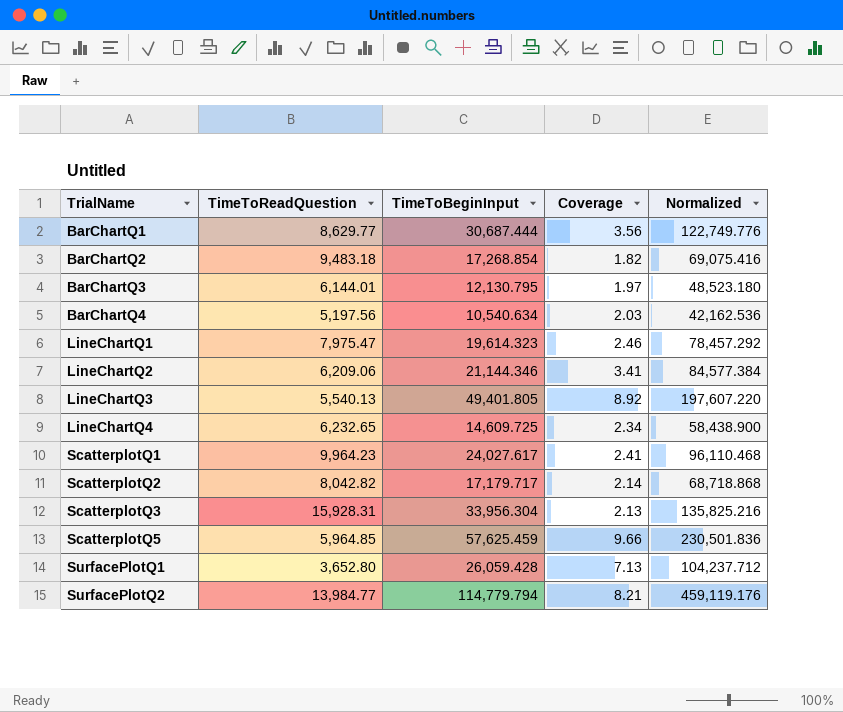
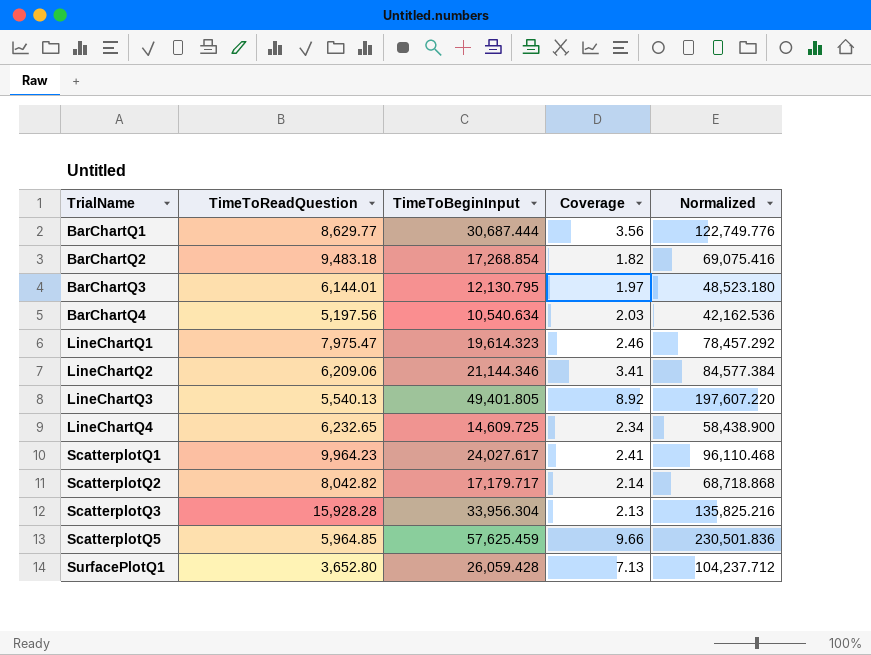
row SurfacePlotQ2: 13,984.77 | 114,779.794 | 8.21 | 459,119.176 -> none
ScatterplotQ3 | TimeToReadQuestion: 15,928.31 -> 15,928.28

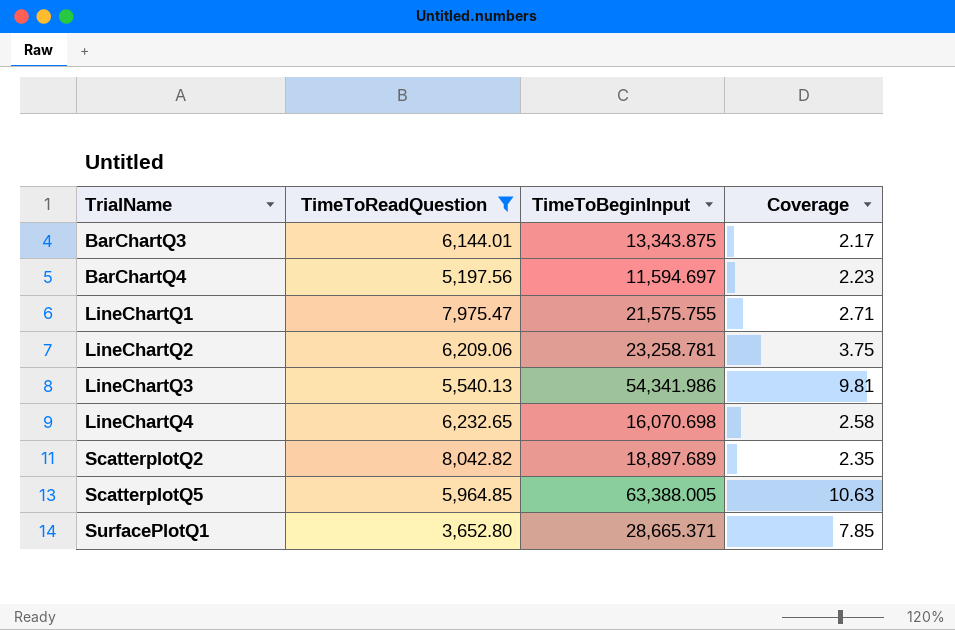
filter: none -> TimeToReadQuestion <= 8,042.82
column Normalized | formula: [TimeToBeginInput] * 4 -> none
BarChartQ3 | TimeToBeginInput: 12,130.795 -> 13,343.875
BarChartQ3 | Coverage: 1.97 -> 2.17
BarChartQ4 | TimeToBeginInput: 10,540.634 -> 11,594.697
BarChartQ4 | Coverage: 2.03 -> 2.23
LineChartQ1 | TimeToBeginInput: 19,614.323 -> 21,575.755
LineChartQ1 | Coverage: 2.46 -> 2.71
LineChartQ2 | TimeToBeginInput: 21,144.346 -> 23,258.781
LineChartQ2 | Coverage: 3.41 -> 3.75
LineChartQ3 | TimeToBeginInput: 49,401.805 -> 54,341.986
LineChartQ3 | Coverage: 8.92 -> 9.81
LineChartQ4 | TimeToBeginInput: 14,609.725 -> 16,070.698
LineChartQ4 | Coverage: 2.34 -> 2.58
ScatterplotQ2 | TimeToBeginInput: 17,179.717 -> 18,897.689
ScatterplotQ2 | Coverage: 2.14 -> 2.35
ScatterplotQ5 | TimeToBeginInput: 57,625.459 -> 63,388.005
ScatterplotQ5 | Coverage: 9.66 -> 10.63
SurfacePlotQ1 | TimeToBeginInput: 26,059.428 -> 28,665.371
SurfacePlotQ1 | Coverage: 7.13 -> 7.85

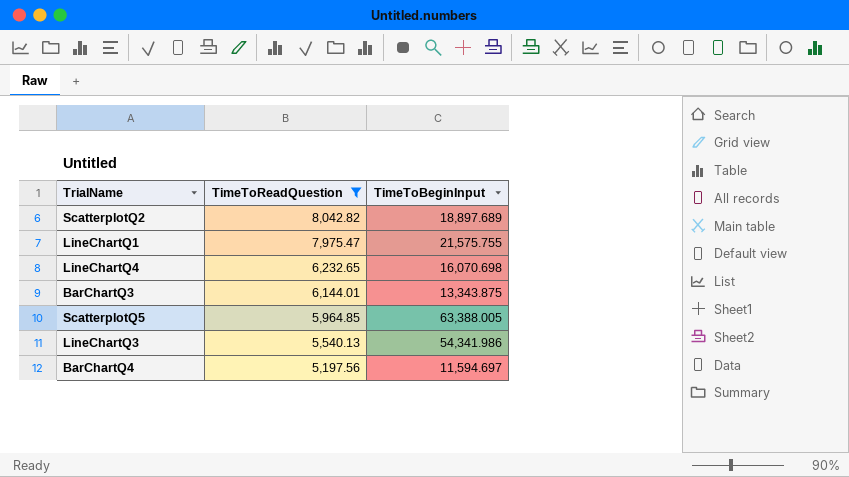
row order: TrialName ascending -> TimeToReadQuestion descending
column Coverage | formula: [TimeToBeginInput] / [TimeToReadQuestion] -> none
row LineChartQ2: 6,209.06 | 23,258.781 | 3.75 -> none
row SurfacePlotQ1: 3,652.80 | 28,665.371 | 7.85 -> none

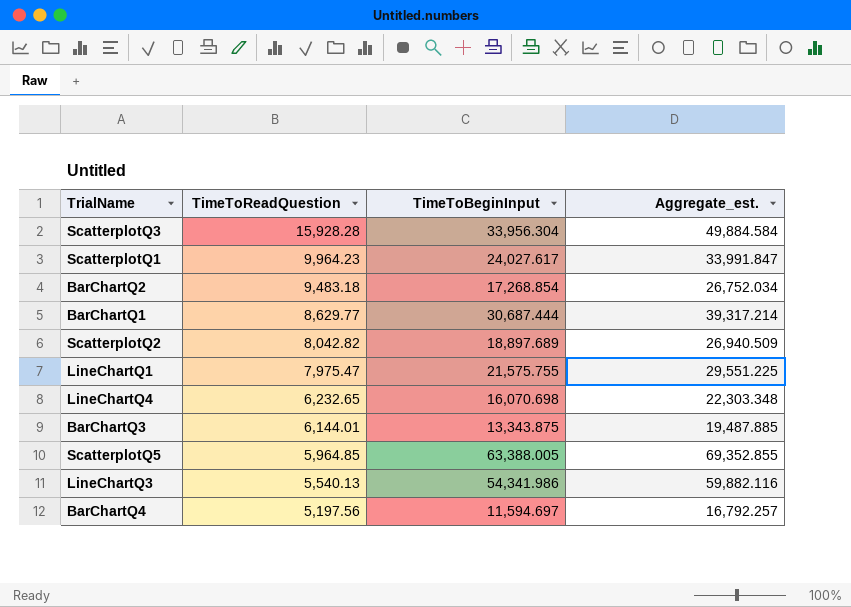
filter: TimeToReadQuestion <= 8,042.82 -> none
column Aggregate_est. | formula: none -> [TimeToReadQuestion] + [TimeToBeginInput]

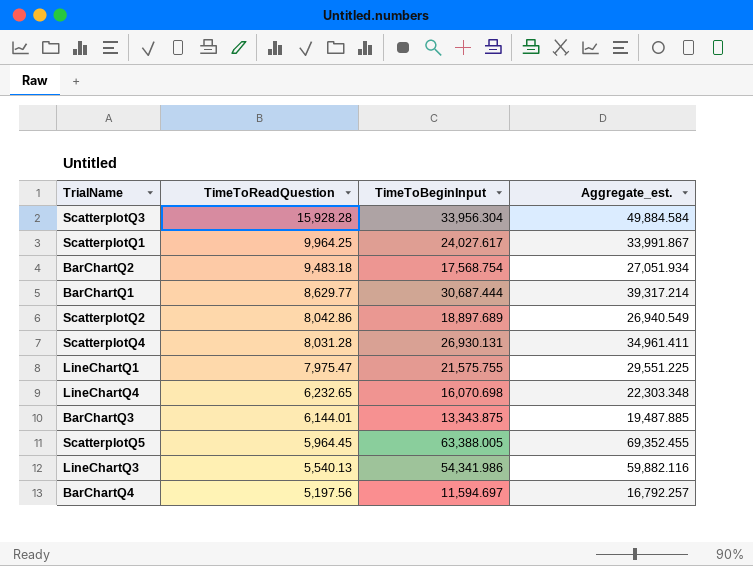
ScatterplotQ1 | TimeToReadQuestion: 9,964.23 -> 9,964.25
ScatterplotQ1 | Aggregate_est.: 33,991.847 -> 33,991.867
BarChartQ2 | TimeToBeginInput: 17,268.854 -> 17,568.754
BarChartQ2 | Aggregate_est.: 26,752.034 -> 27,051.934
ScatterplotQ2 | TimeToReadQuestion: 8,042.82 -> 8,042.86
ScatterplotQ2 | Aggregate_est.: 26,940.509 -> 26,940.549
row ScatterplotQ4: none -> 8,031.28 | 26,930.131 | 34,961.411
ScatterplotQ5 | TimeToReadQuestion: 5,964.85 -> 5,964.45
ScatterplotQ5 | Aggregate_est.: 69,352.855 -> 69,352.455

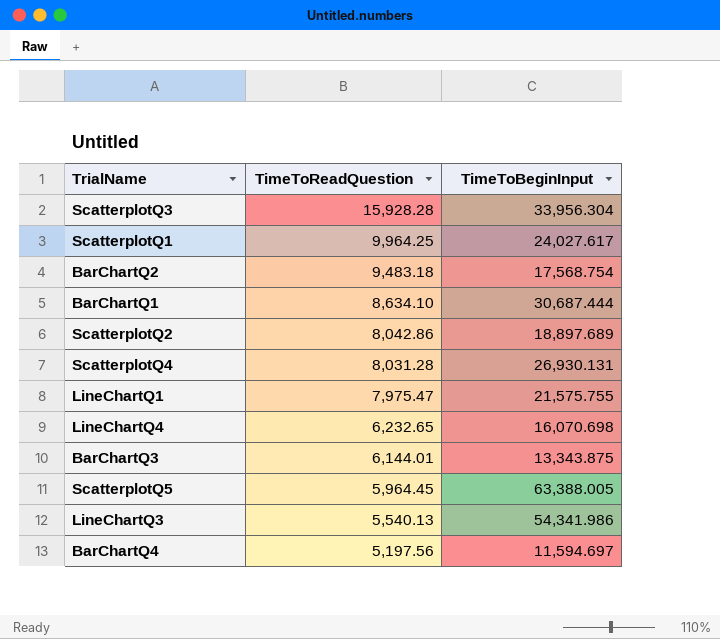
column Aggregate_est. | formula: [TimeToReadQuestion] + [TimeToBeginInput] -> none
BarChartQ1 | TimeToReadQuestion: 8,629.77 -> 8,634.10

